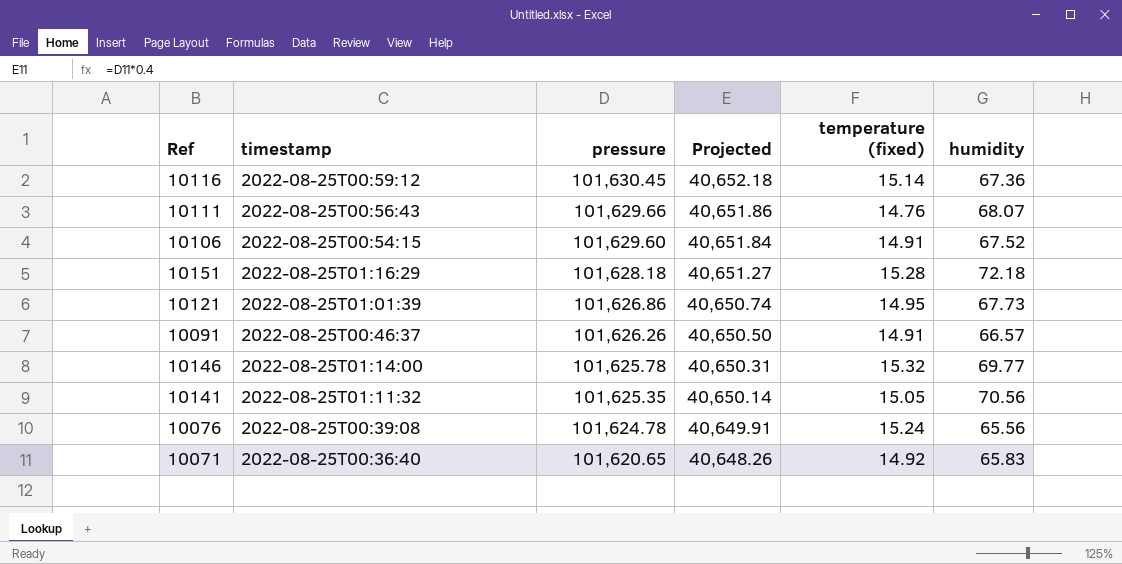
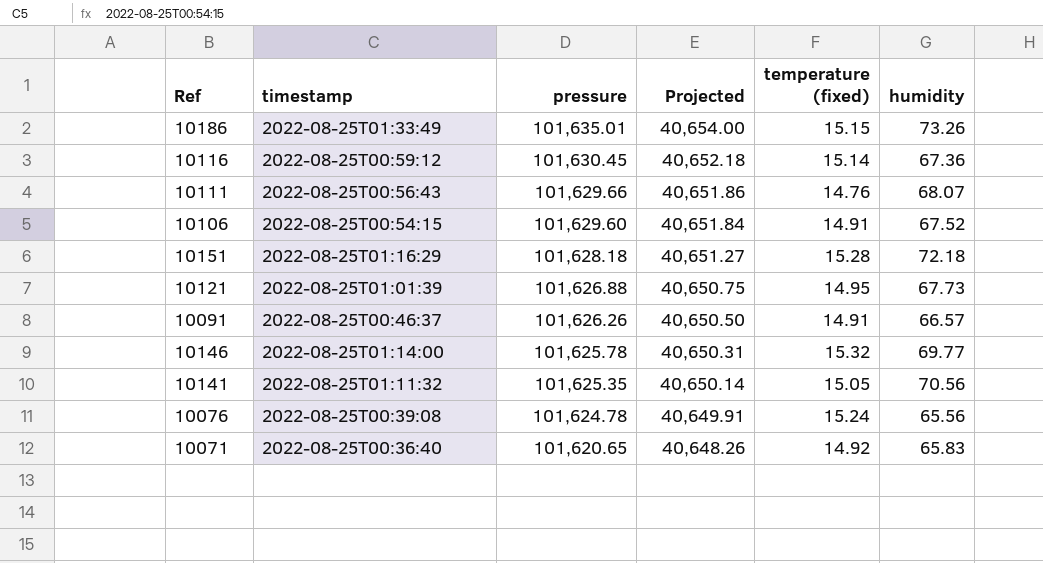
row 10186: none -> 2022-08-25T01:33:49 | 101,635.01 | 40,654.00 | 15.15 | 73.26
10121 | pressure: 101,626.86 -> 101,626.88
10121 | Projected: 40,650.74 -> 40,650.75

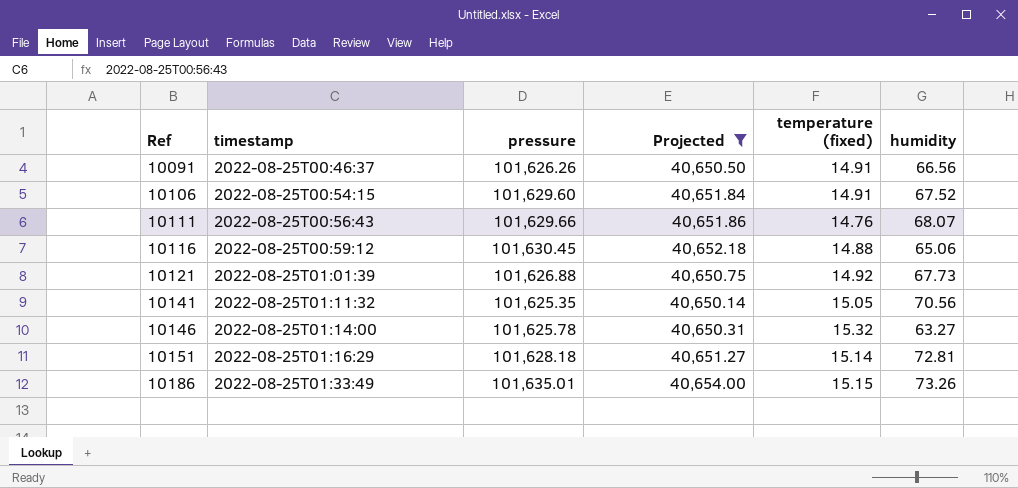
filter: none -> Projected >= 40,650.14
row order: pressure descending -> Ref ascending
10091 | humidity: 66.57 -> 66.56
10116 | temperature (fixed): 15.14 -> 14.88
10116 | humidity: 67.36 -> 65.06
10121 | temperature (fixed): 14.95 -> 14.92
10146 | humidity: 69.77 -> 63.27
10151 | temperature (fixed): 15.28 -> 15.14
10151 | humidity: 72.18 -> 72.81

